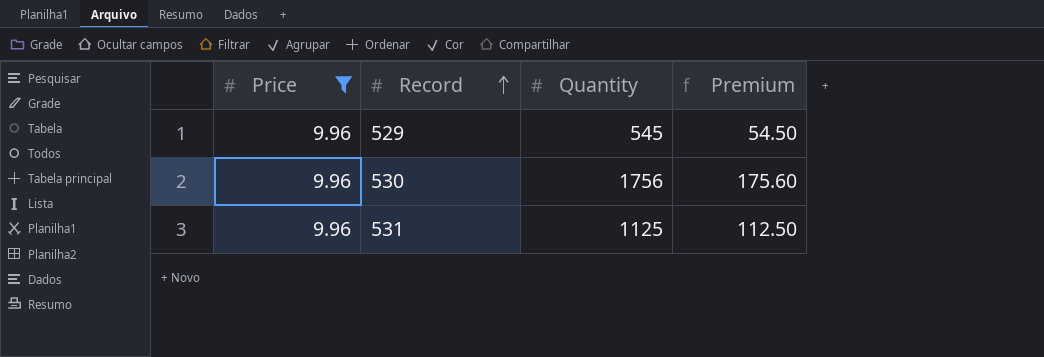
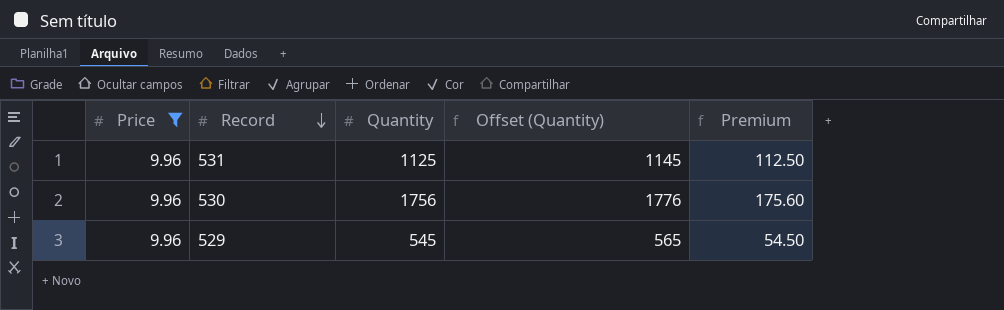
row order: Record ascending -> Record descending
column Offset (Quantity) | formula: none -> [Quantity] + 20

